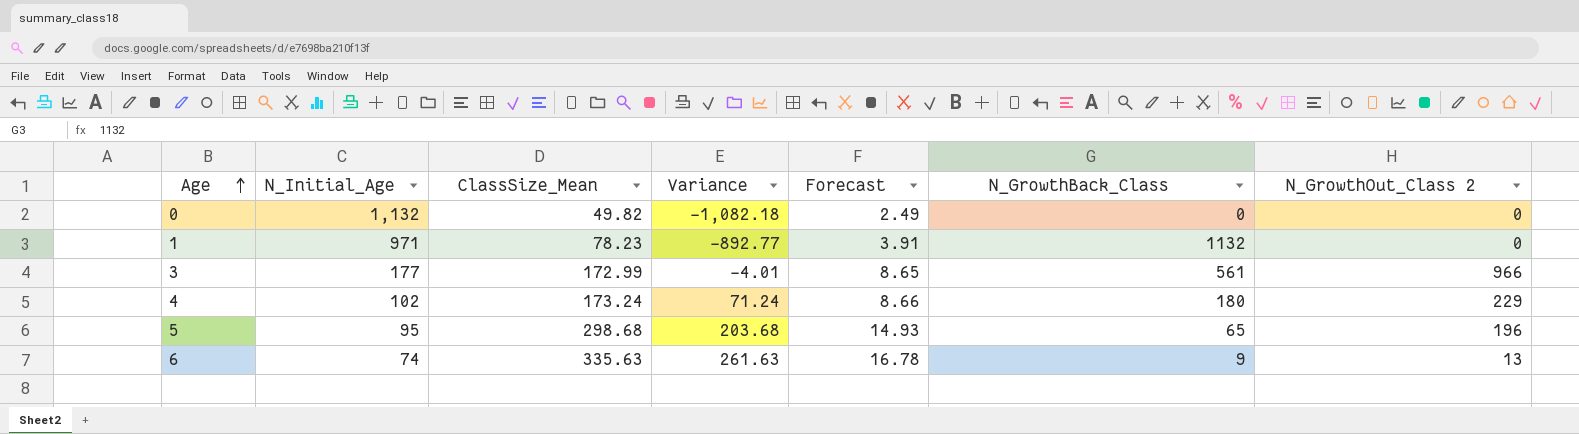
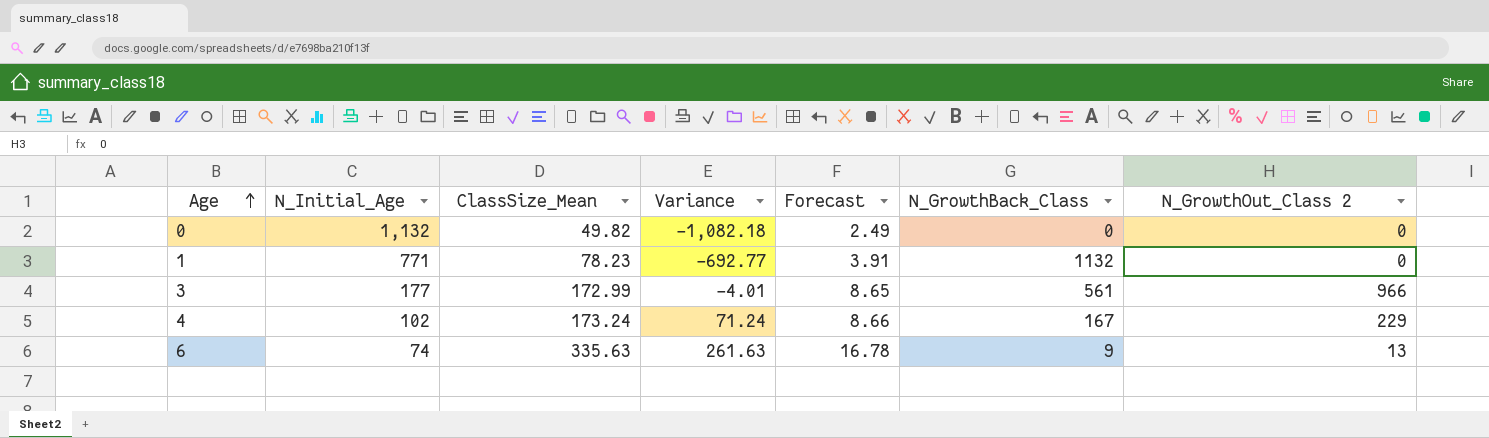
row 5: 95 | 298.68 | 203.68 | 14.93 | 65 | 196 -> none
1 | N_Initial_Age: 971 -> 771
1 | Variance: -892.77 -> -692.77
4 | N_GrowthBack_Class: 180 -> 167

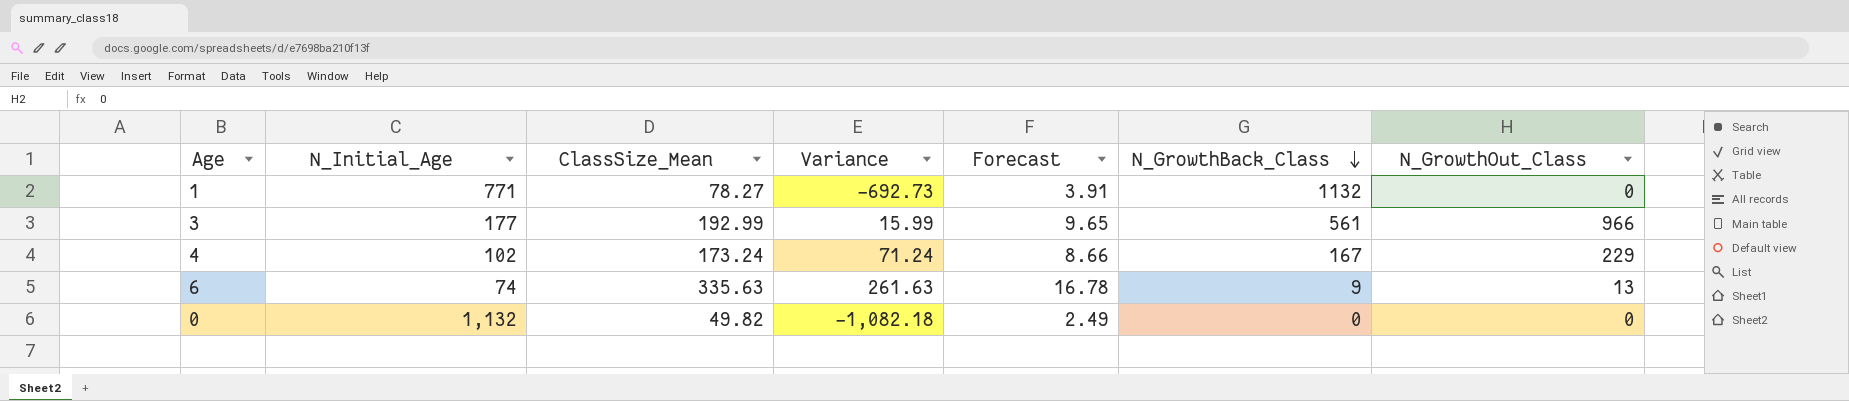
row order: Age ascending -> N_GrowthBack_Class descending
column name: N_GrowthOut_Class 2 -> N_GrowthOut_Class
1 | ClassSize_Mean: 78.23 -> 78.27
1 | Variance: -692.77 -> -692.73
3 | ClassSize_Mean: 172.99 -> 192.99
3 | Variance: -4.01 -> 15.99
3 | Forecast: 8.65 -> 9.65

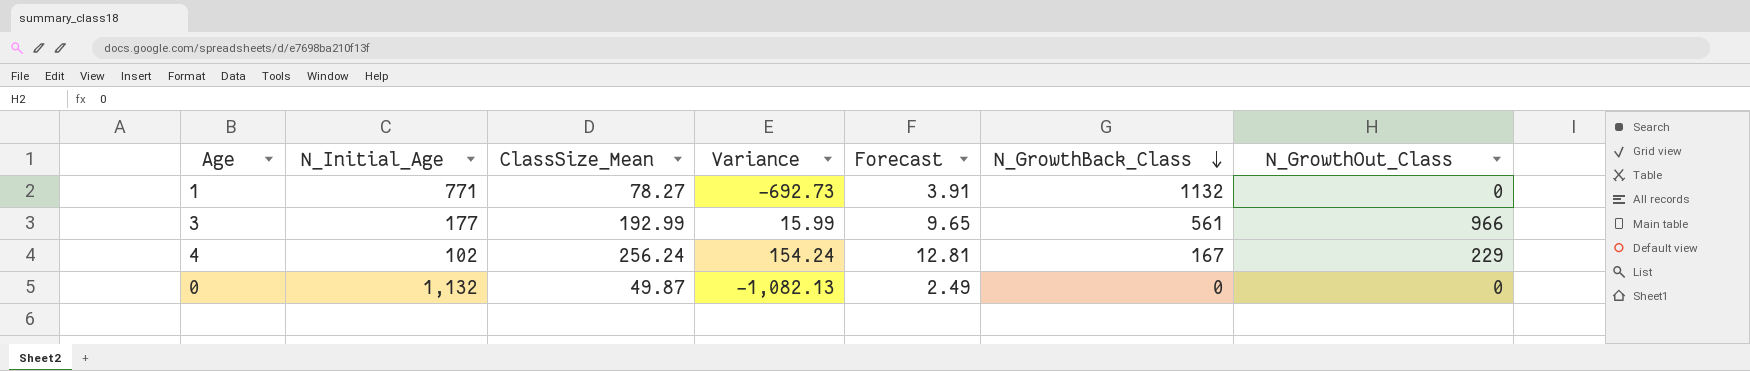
row 6: 74 | 335.63 | 261.63 | 16.78 | 9 | 13 -> none
4 | ClassSize_Mean: 173.24 -> 256.24
4 | Variance: 71.24 -> 154.24
4 | Forecast: 8.66 -> 12.81
0 | ClassSize_Mean: 49.82 -> 49.87
0 | Variance: -1,082.18 -> -1,082.13

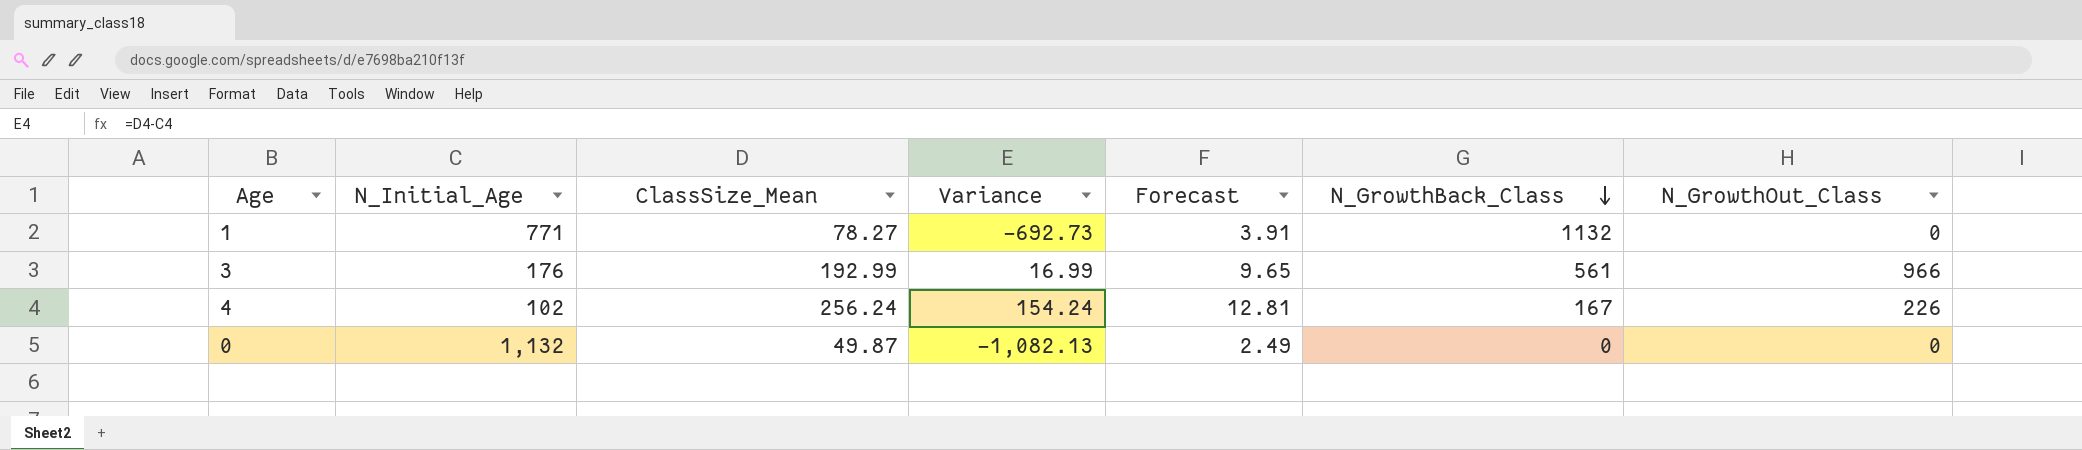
3 | N_Initial_Age: 177 -> 176
3 | Variance: 15.99 -> 16.99
4 | N_GrowthOut_Class: 229 -> 226

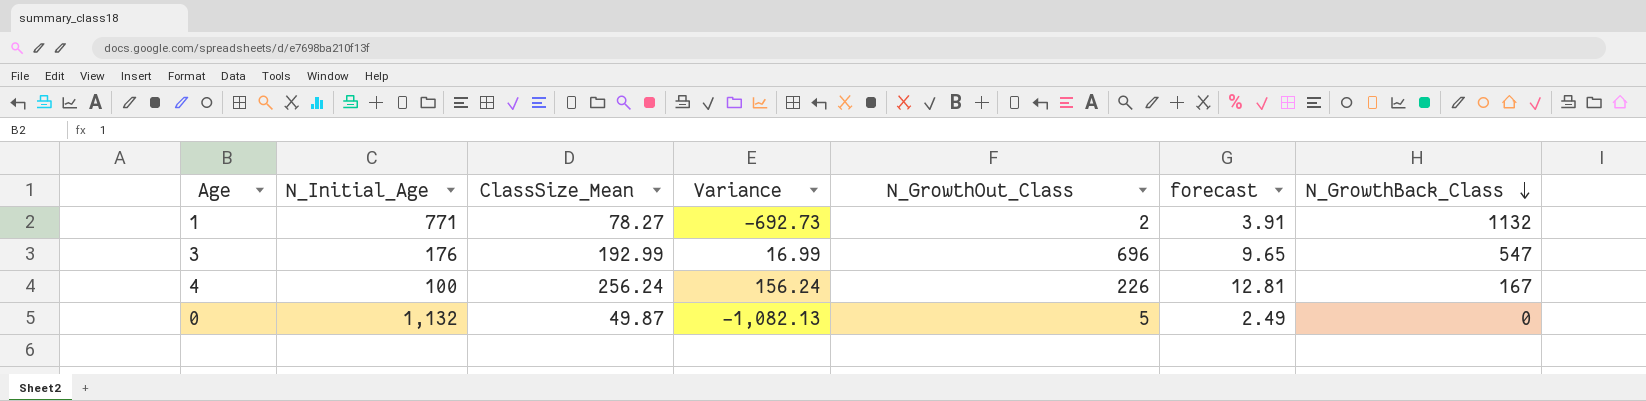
column N_GrowthOut_Class | position: 7 -> 5
column name: Forecast -> forecast
1 | N_GrowthOut_Class: 0 -> 2
3 | N_GrowthOut_Class: 966 -> 696
3 | N_GrowthBack_Class: 561 -> 547
4 | N_Initial_Age: 102 -> 100
4 | Variance: 154.24 -> 156.24
0 | N_GrowthOut_Class: 0 -> 5

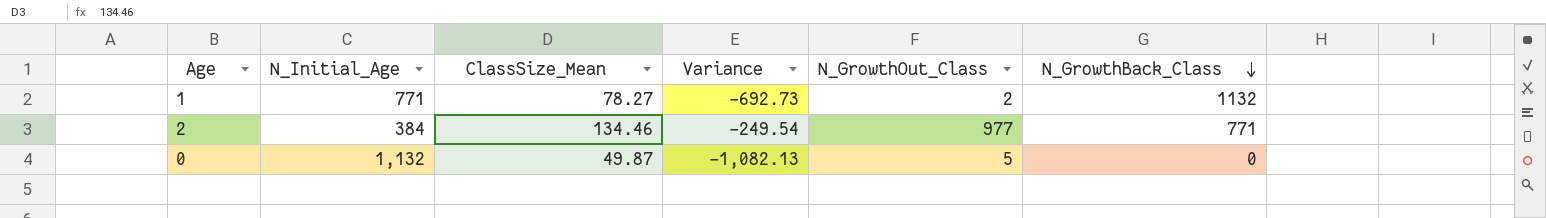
column forecast | formula: [ClassSize_Mean] * 0.05 -> none
row 3: 176 | 192.99 | 16.99 | 696 | 9.65 | 547 -> none
row 4: 100 | 256.24 | 156.24 | 226 | 12.81 | 167 -> none
row 2: none -> 384 | 134.46 | -249.54 | 977 | 771

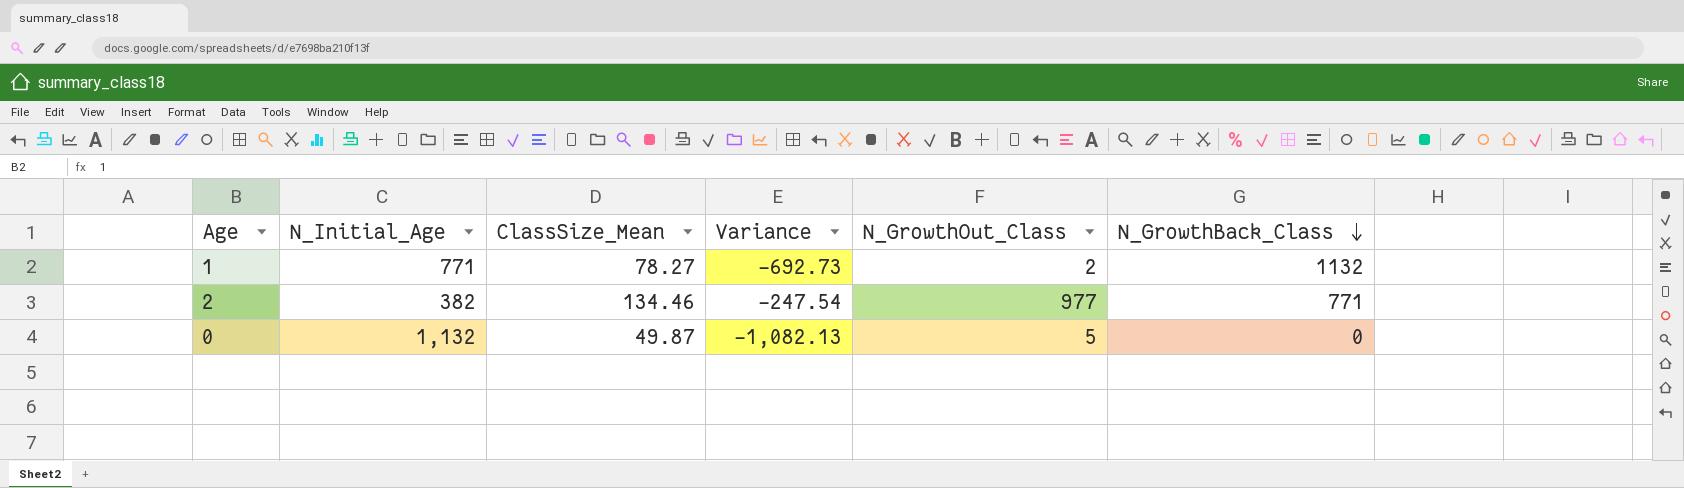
2 | N_Initial_Age: 384 -> 382
2 | Variance: -249.54 -> -247.54

